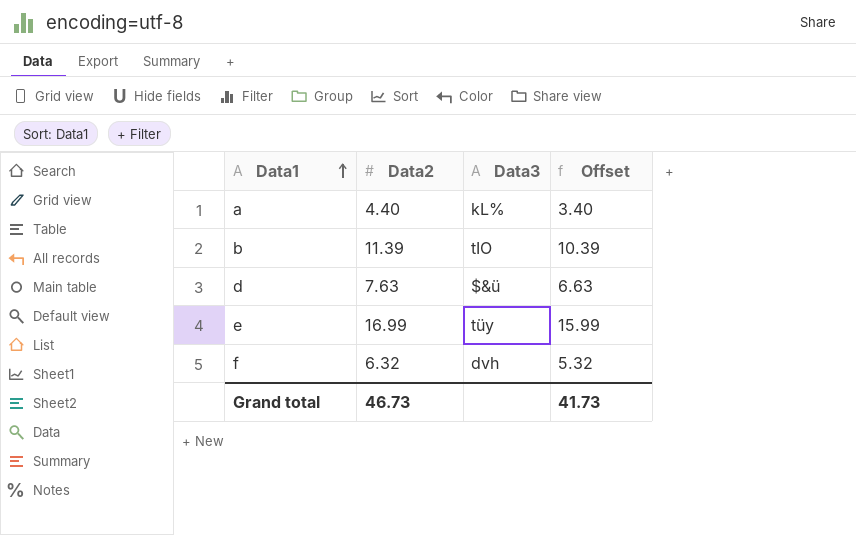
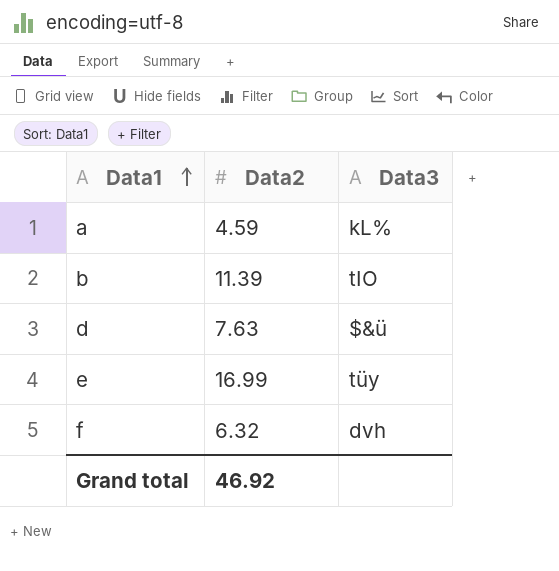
column Offset | formula: [Data2] - 1 -> none
a | Data2: 4.40 -> 4.59
Grand total | Data2: 46.73 -> 46.92

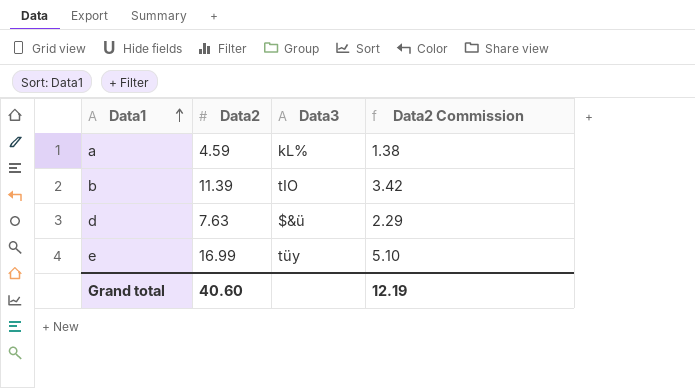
column Data2 Commission | formula: none -> [Data2] * 0.3
row f: 6.32 | dvh -> none
Grand total | Data2: 46.92 -> 40.60

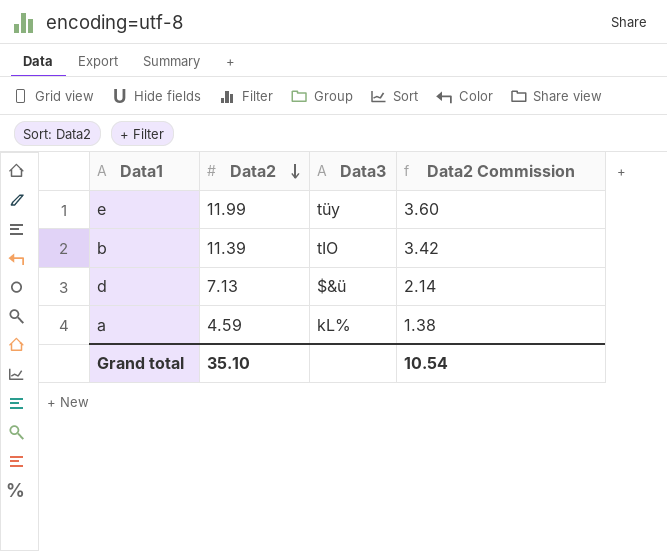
row order: Data1 ascending -> Data2 descending
e | Data2: 16.99 -> 11.99
e | Data2 Commission: 5.10 -> 3.60
d | Data2: 7.63 -> 7.13
d | Data2 Commission: 2.29 -> 2.14
Grand total | Data2: 40.60 -> 35.10
Grand total | Data2 Commission: 12.19 -> 10.54

